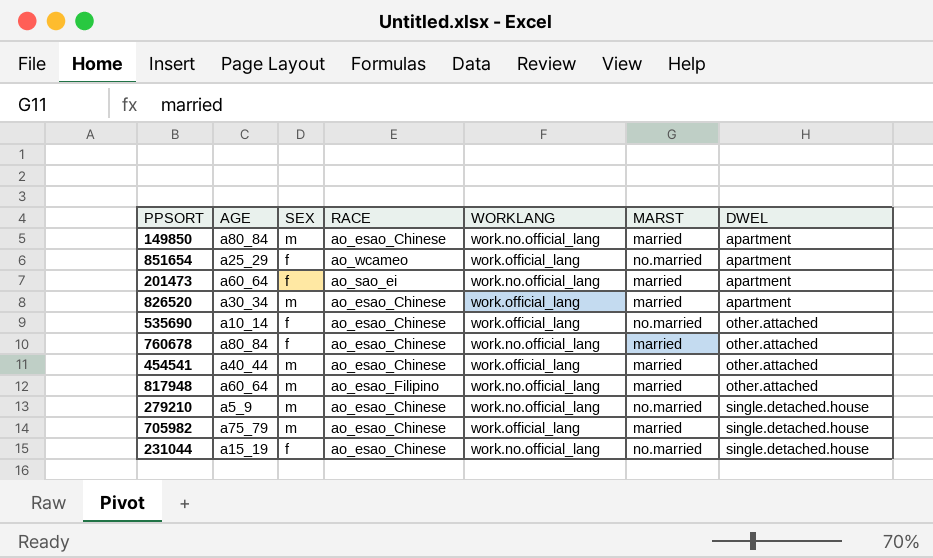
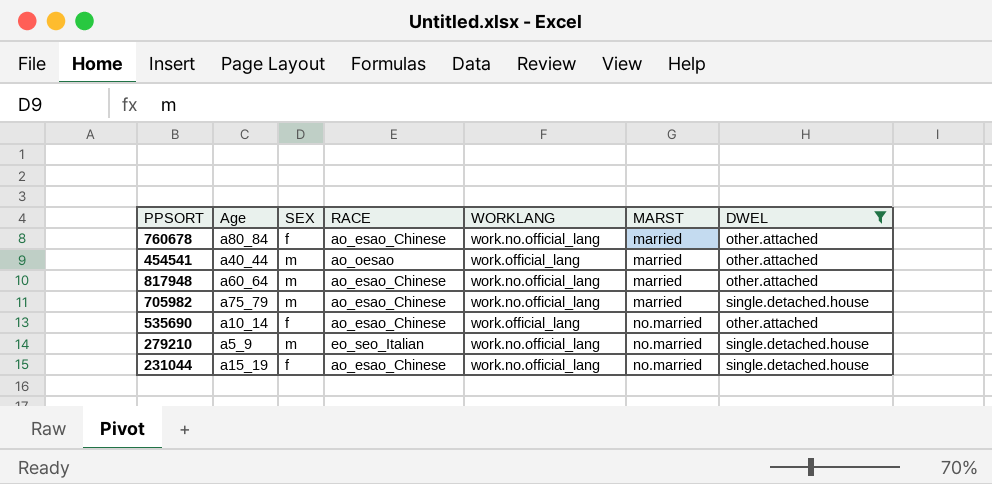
filter: none -> DWEL != apartment
row order: DWEL ascending -> MARST ascending
column name: AGE -> Age
454541 | RACE: ao_esao_Chinese -> ao_oesao
817948 | RACE: ao_esao_Filipino -> ao_esao_Chinese
705982 | WORKLANG: work.official_lang -> work.no.official_lang
279210 | RACE: ao_esao_Chinese -> eo_seo_Italian

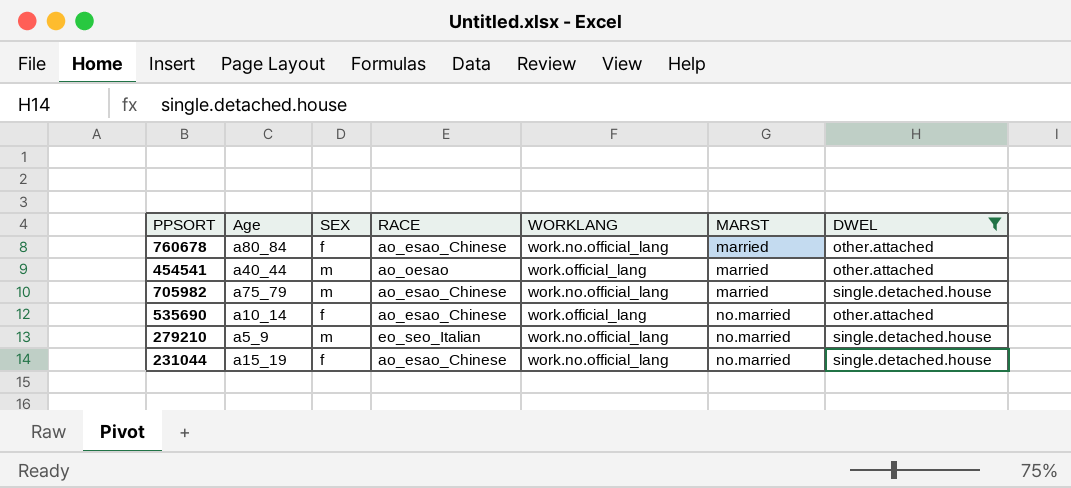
row 817948: a60_64 | m | ao_esao_Chinese | work.no.official_lang | married | other.attached -> none

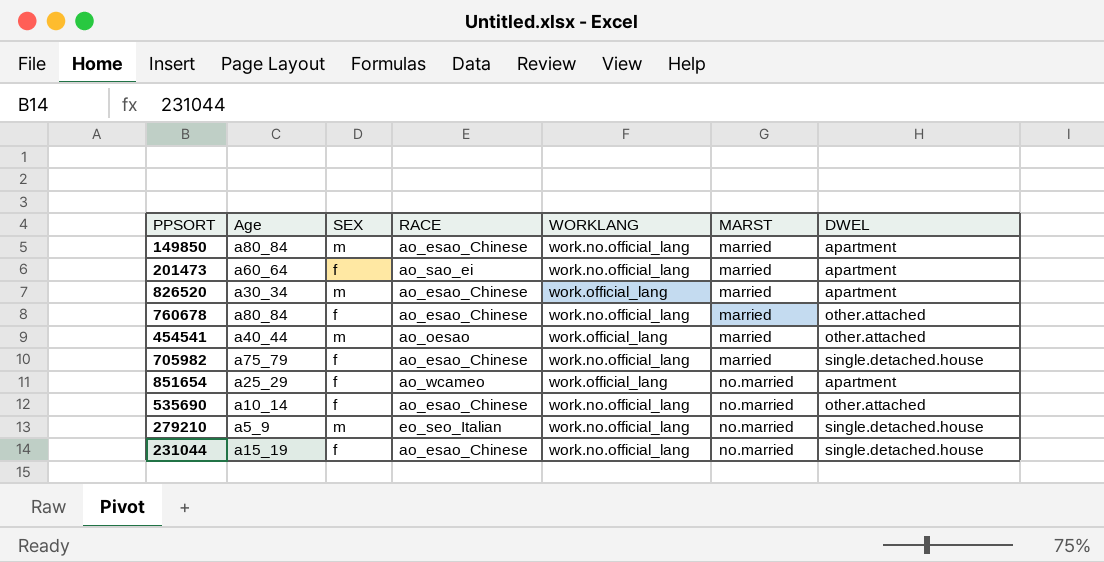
filter: DWEL != apartment -> none
705982 | SEX: m -> f
535690 | WORKLANG: work.official_lang -> work.no.official_lang

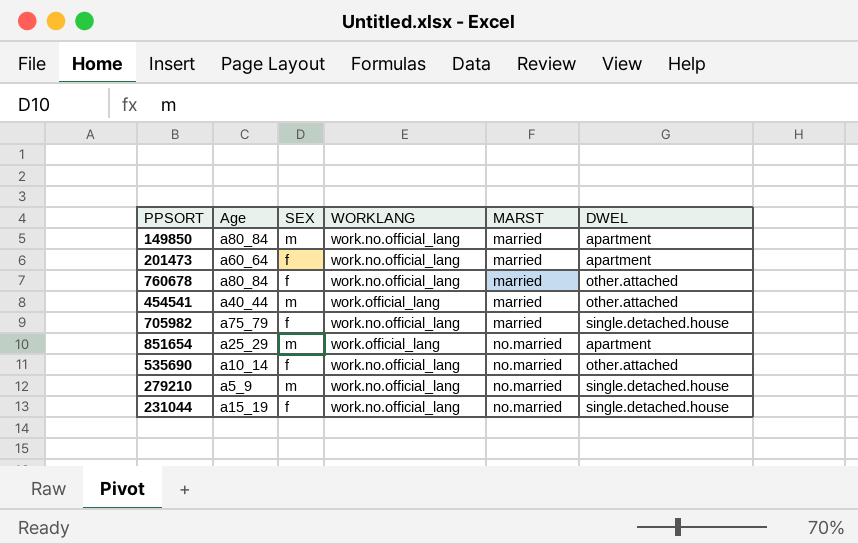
column RACE | position: 4 -> none
row 826520: a30_34 | m | ao_esao_Chinese | work.official_lang | married | apartment -> none
851654 | SEX: f -> m

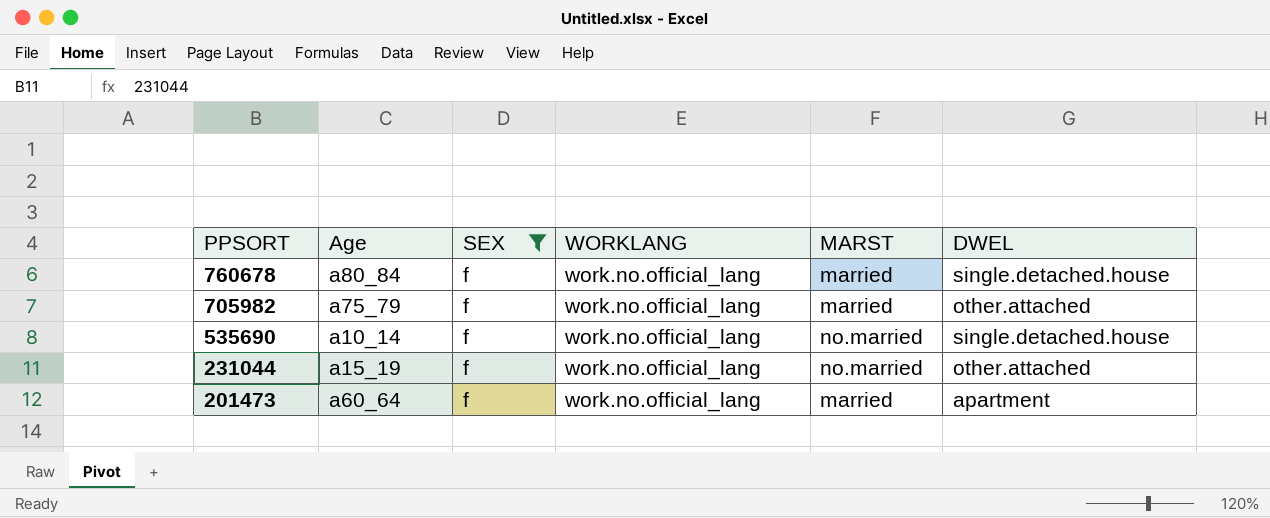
filter: none -> SEX = f
row order: MARST ascending -> PPSORT descending
760678 | DWEL: other.attached -> single.detached.house
705982 | DWEL: single.detached.house -> other.attached
535690 | DWEL: other.attached -> single.detached.house
231044 | DWEL: single.detached.house -> other.attached

